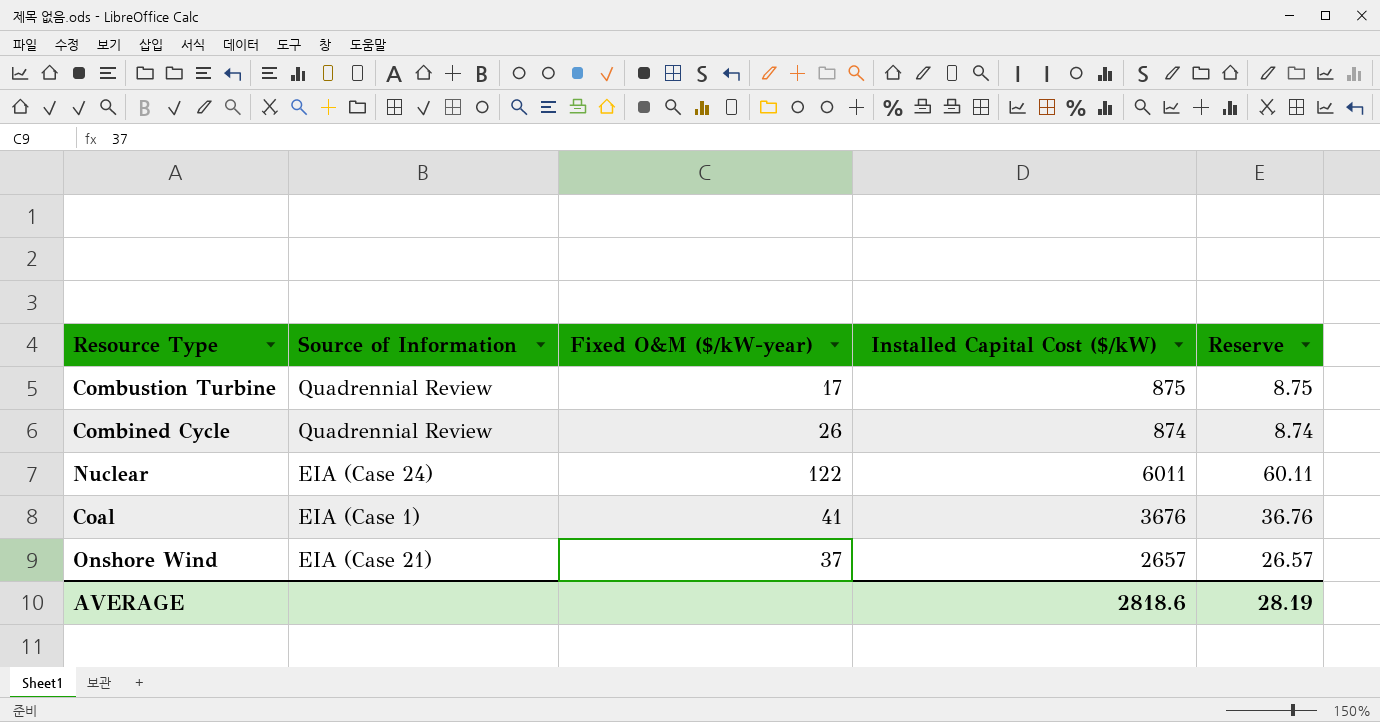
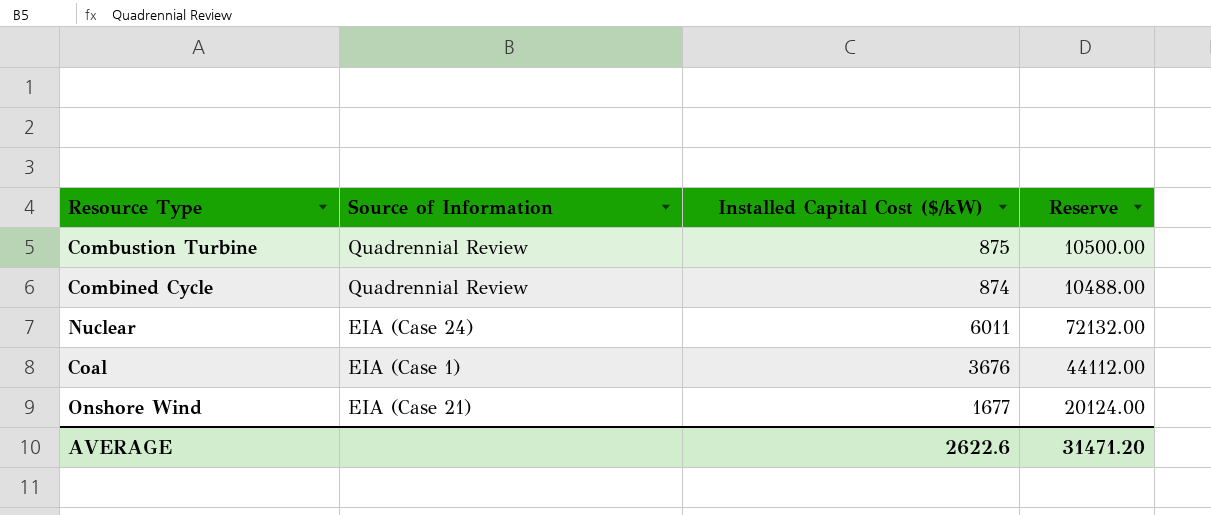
column Fixed O&M ($/kW-year) | position: 3 -> none
column Reserve | formula: [Installed Capital Cost ($/kW)] * 0.01 -> [Installed Capital Cost ($/kW)] * 12
Onshore Wind | Installed Capital Cost ($/kW): 2657 -> 1677
AVERAGE | Installed Capital Cost ($/kW): 2818.6 -> 2622.6
AVERAGE | Reserve: 28.19 -> 31471.20

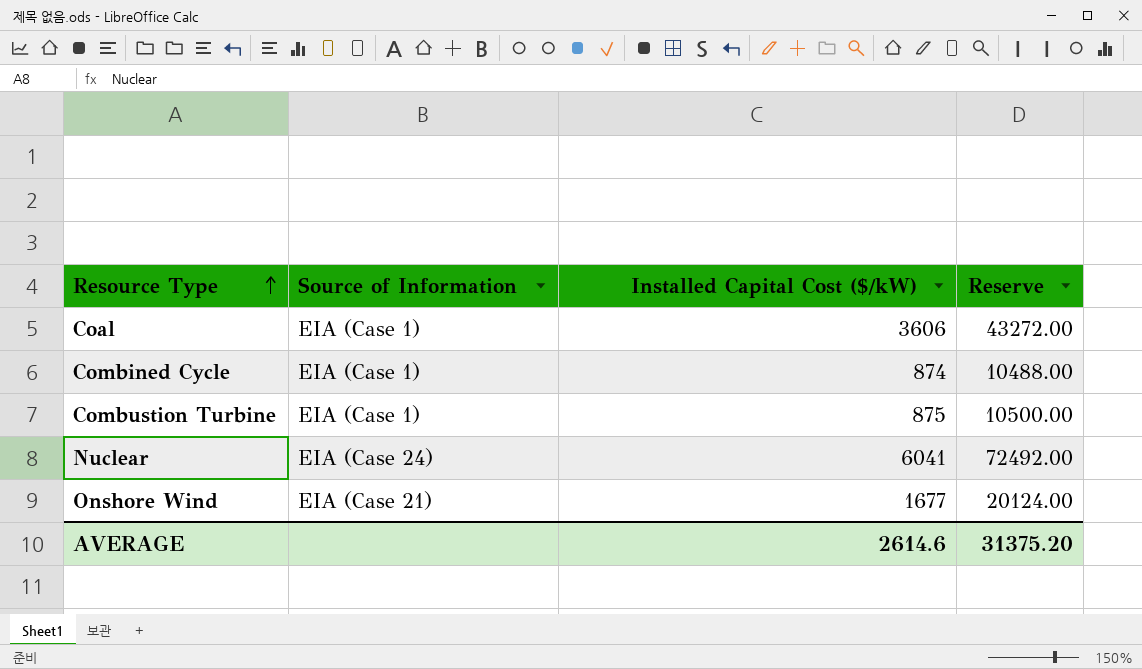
row order: none -> Resource Type ascending
Coal | Installed Capital Cost ($/kW): 3676 -> 3606
Coal | Reserve: 44112.00 -> 43272.00
Combined Cycle | Source of Information: Quadrennial Review -> EIA (Case 1)
Combustion Turbine | Source of Information: Quadrennial Review -> EIA (Case 1)
Nuclear | Installed Capital Cost ($/kW): 6011 -> 6041
Nuclear | Reserve: 72132.00 -> 72492.00
AVERAGE | Installed Capital Cost ($/kW): 2622.6 -> 2614.6
AVERAGE | Reserve: 31471.20 -> 31375.20

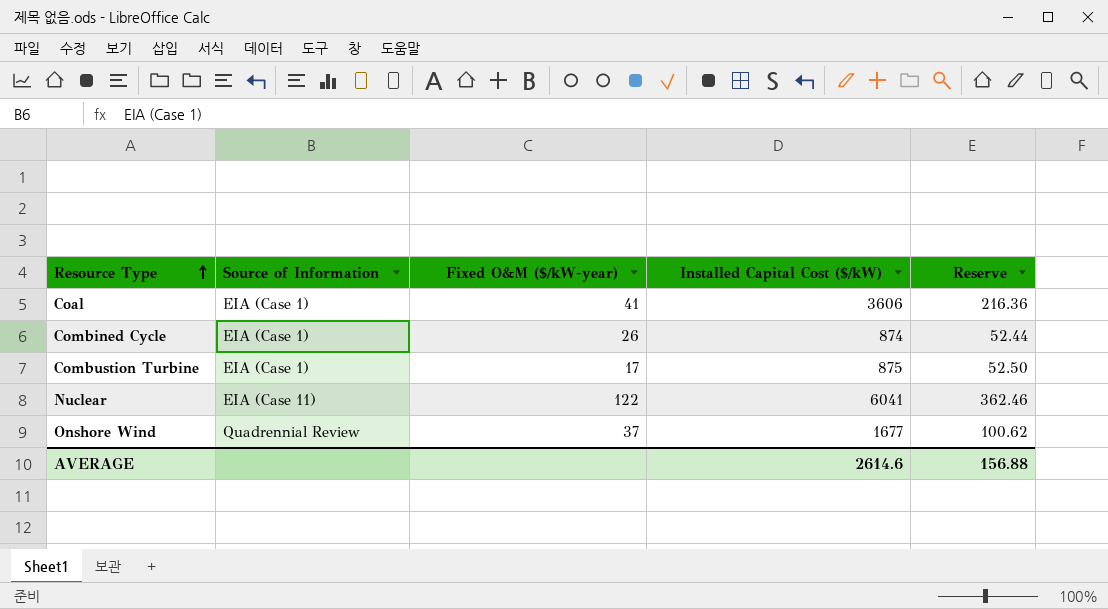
column Fixed O&M ($/kW-year) | position: none -> 3
column Reserve | formula: [Installed Capital Cost ($/kW)] * 12 -> [Installed Capital Cost ($/kW)] * 0.06
Nuclear | Source of Information: EIA (Case 24) -> EIA (Case 11)
Onshore Wind | Source of Information: EIA (Case 21) -> Quadrennial Review
AVERAGE | Reserve: 31375.20 -> 156.88

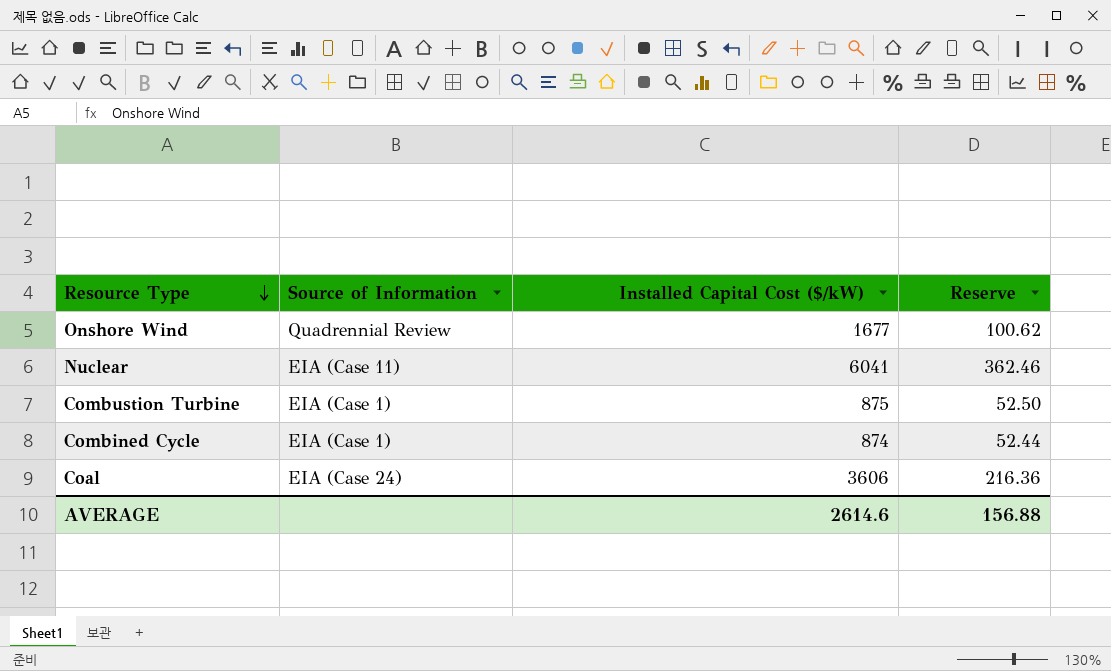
row order: Resource Type ascending -> Resource Type descending
column Fixed O&M ($/kW-year) | position: 3 -> none
Coal | Source of Information: EIA (Case 1) -> EIA (Case 24)

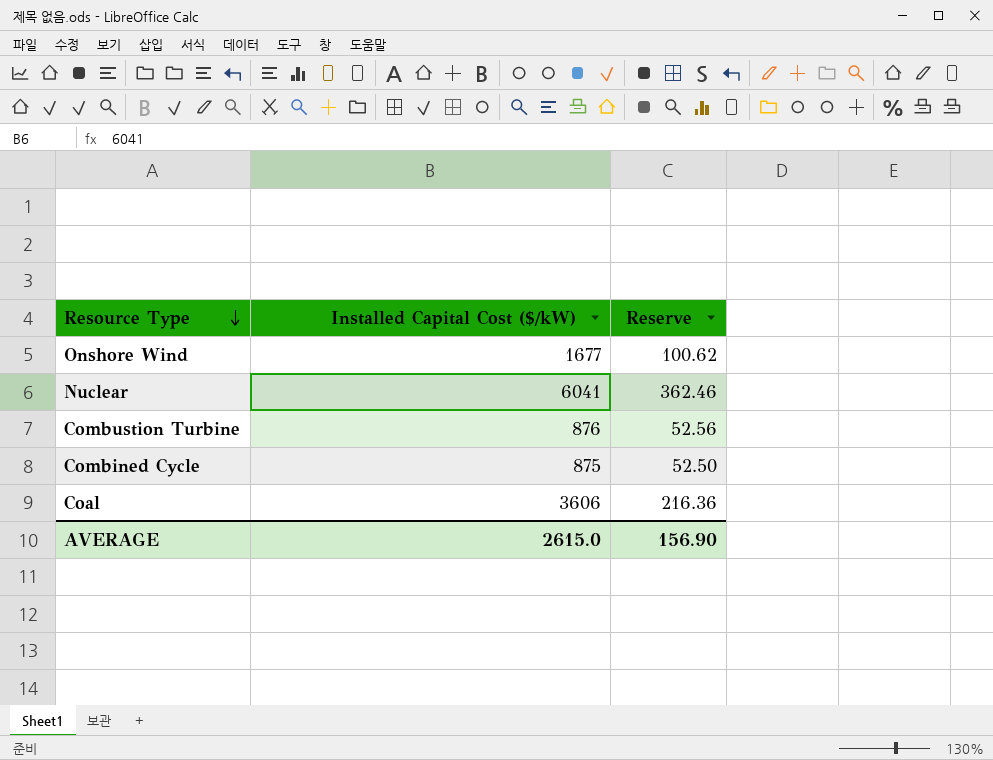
column Source of Information | position: 2 -> none
Combustion Turbine | Installed Capital Cost ($/kW): 875 -> 876
Combustion Turbine | Reserve: 52.50 -> 52.56
Combined Cycle | Installed Capital Cost ($/kW): 874 -> 875
Combined Cycle | Reserve: 52.44 -> 52.50
AVERAGE | Installed Capital Cost ($/kW): 2614.6 -> 2615.0
AVERAGE | Reserve: 156.88 -> 156.90

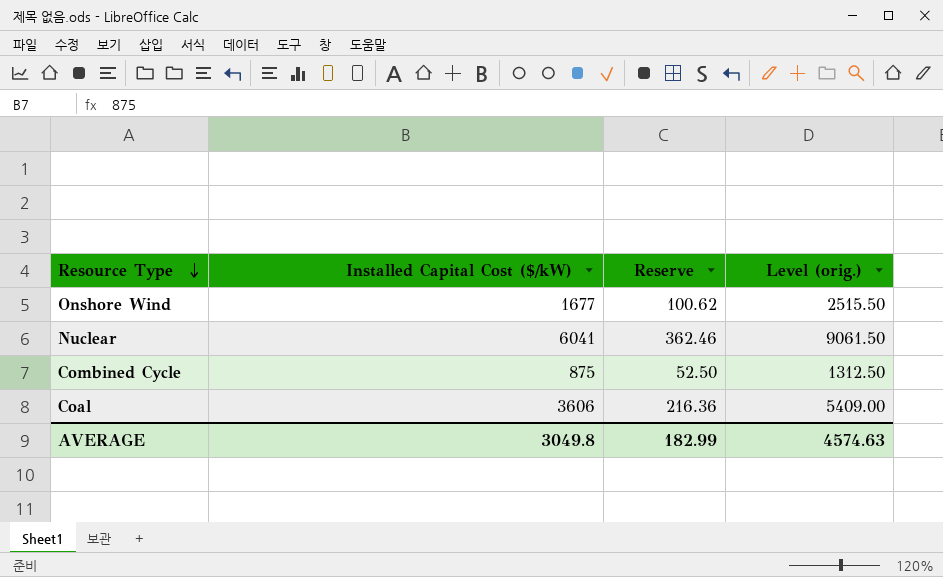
column Level (orig.) | formula: none -> [Installed Capital Cost ($/kW)] * 1.5
row Combustion Turbine: 876 | 52.56 -> none
AVERAGE | Installed Capital Cost ($/kW): 2615.0 -> 3049.8
AVERAGE | Reserve: 156.90 -> 182.99

